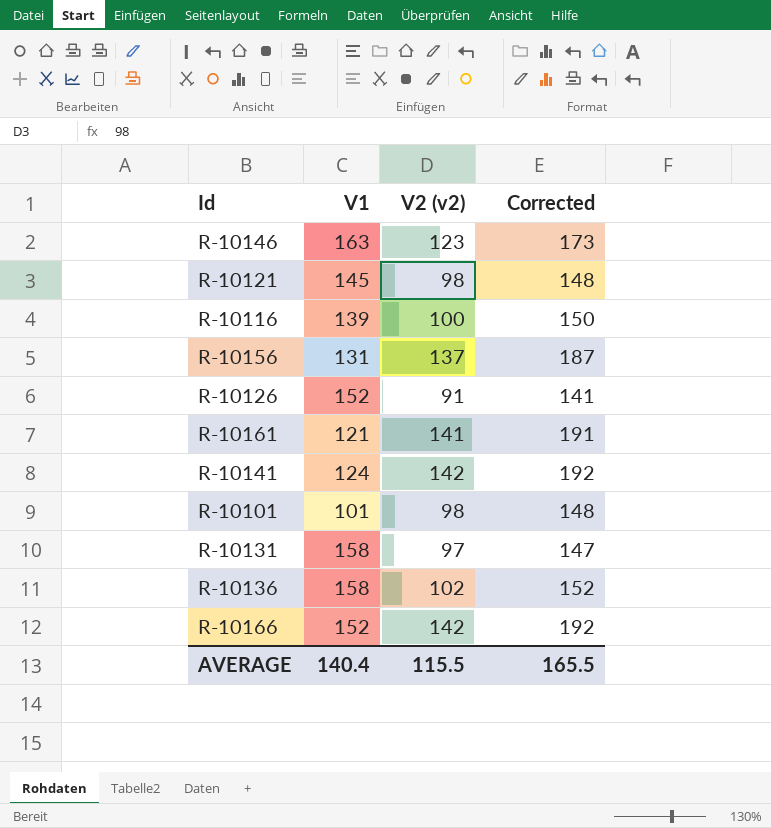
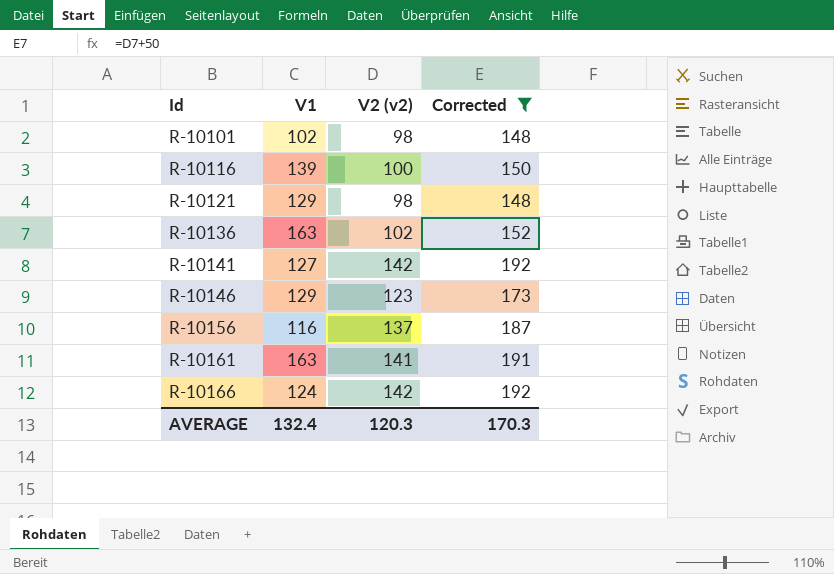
filter: none -> Corrected >= 148
row order: none -> Id ascending
R-10101 | V1: 101 -> 102
R-10121 | V1: 145 -> 129
R-10136 | V1: 158 -> 163
R-10141 | V1: 124 -> 127
R-10146 | V1: 163 -> 129
R-10156 | V1: 131 -> 116
R-10161 | V1: 121 -> 163
R-10166 | V1: 152 -> 124
AVERAGE | V1: 140.4 -> 132.4
AVERAGE | V2 (v2): 115.5 -> 120.3
AVERAGE | Corrected: 165.5 -> 170.3

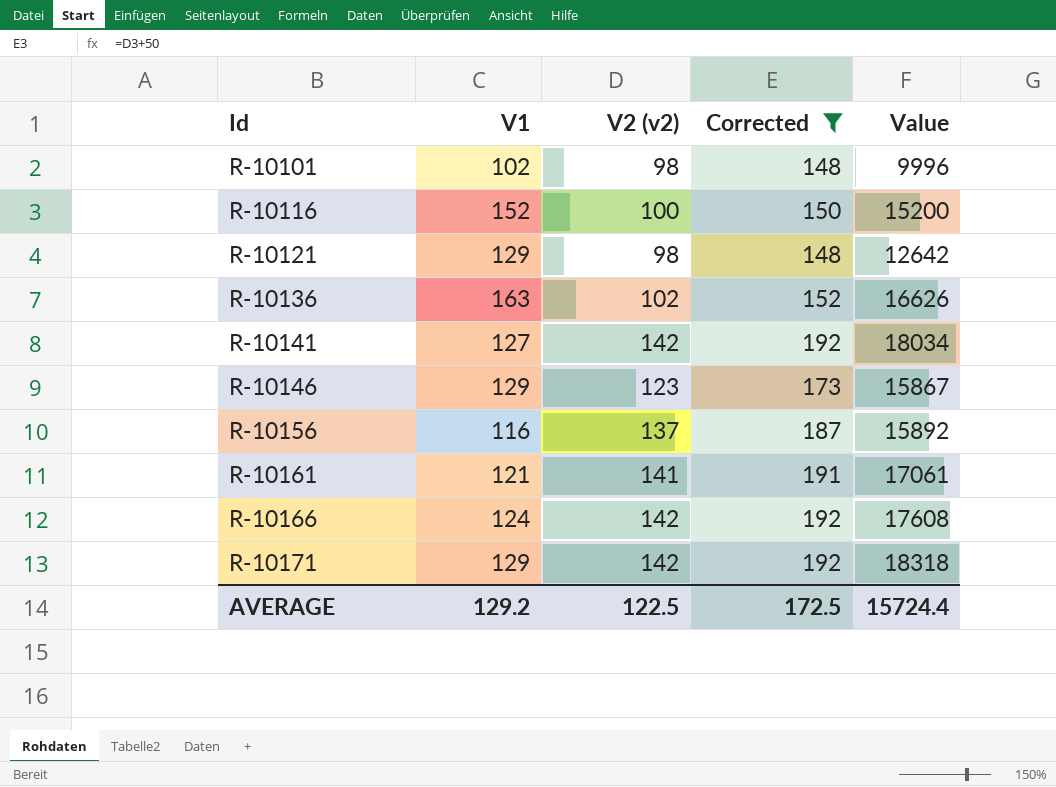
column Value | formula: none -> [V1] * [V2 (v2)]
R-10116 | V1: 139 -> 152
R-10161 | V1: 163 -> 121
row R-10171: none -> 129 | 142 | 192 | 18318
AVERAGE | V1: 132.4 -> 129.2
AVERAGE | V2 (v2): 120.3 -> 122.5
AVERAGE | Corrected: 170.3 -> 172.5

